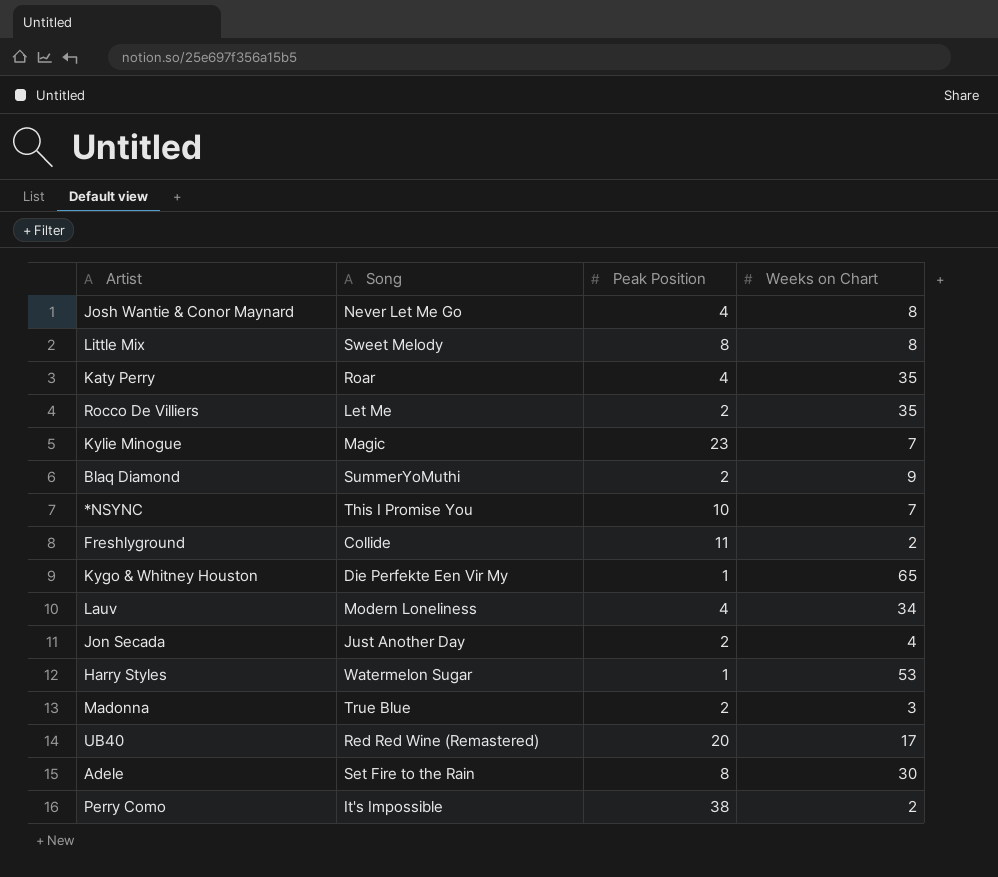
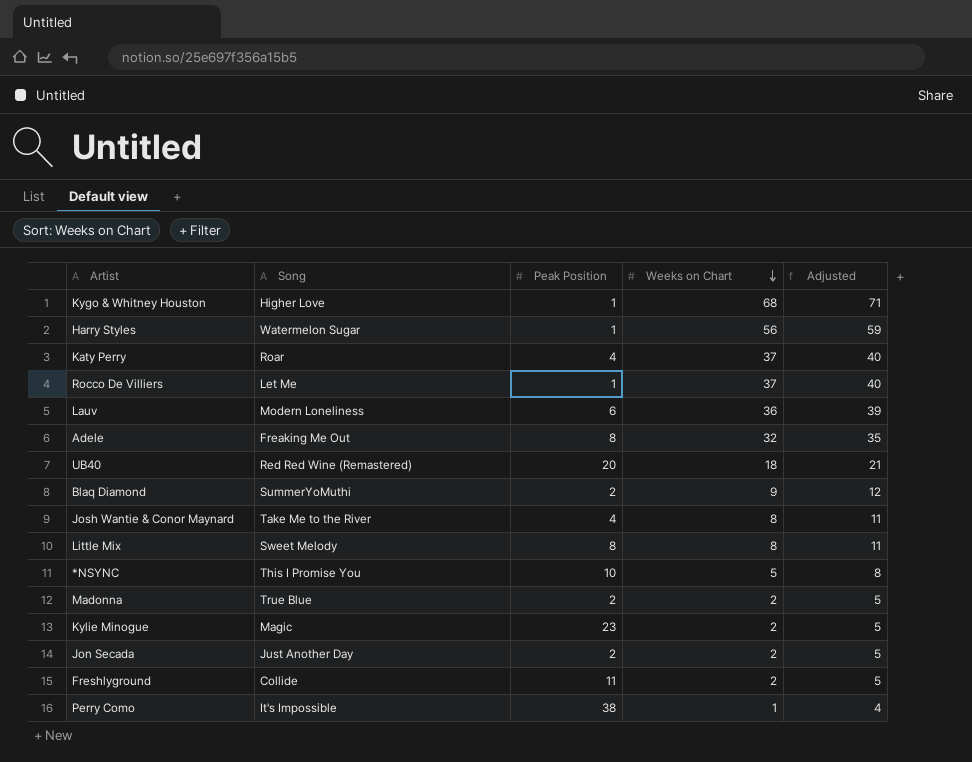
row order: none -> Weeks on Chart descending
column Adjusted | formula: none -> [Weeks on Chart] + 3
Kygo & Whitney Houston | Song: Die Perfekte Een Vir My -> Higher Love
Kygo & Whitney Houston | Weeks on Chart: 65 -> 68
Harry Styles | Weeks on Chart: 53 -> 56
Katy Perry | Weeks on Chart: 35 -> 37
Rocco De Villiers | Peak Position: 2 -> 1
Rocco De Villiers | Weeks on Chart: 35 -> 37
Lauv | Peak Position: 4 -> 6
Lauv | Weeks on Chart: 34 -> 36
Adele | Song: Set Fire to the Rain -> Freaking Me Out
Adele | Weeks on Chart: 30 -> 32
UB40 | Weeks on Chart: 17 -> 18
Josh Wantie & Conor Maynard | Song: Never Let Me Go -> Take Me to the River
*NSYNC | Weeks on Chart: 7 -> 5
Madonna | Weeks on Chart: 3 -> 2
Kylie Minogue | Weeks on Chart: 7 -> 2
Jon Secada | Weeks on Chart: 4 -> 2
Perry Como | Weeks on Chart: 2 -> 1

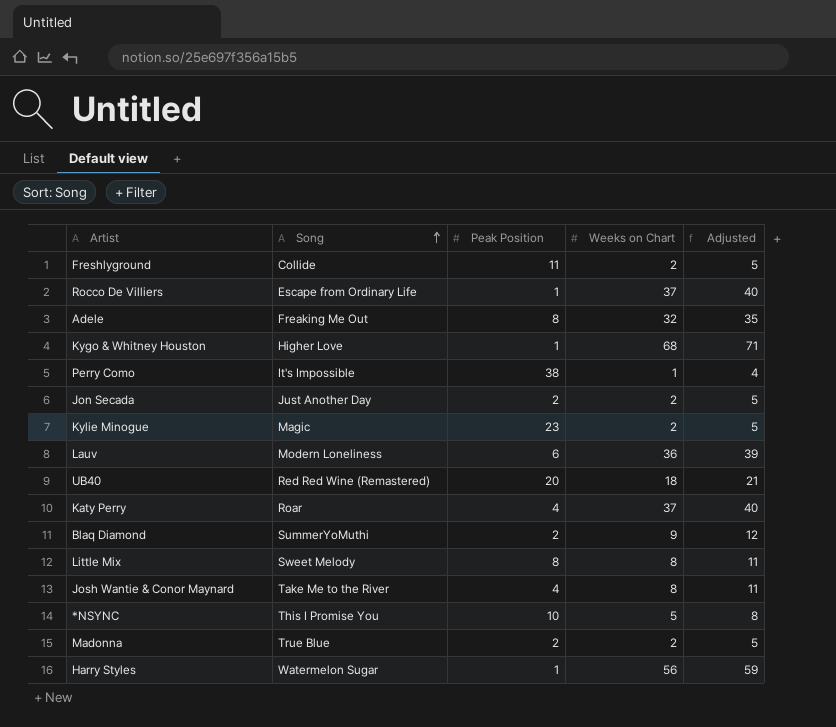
row order: Weeks on Chart descending -> Song ascending
Rocco De Villiers | Song: Let Me -> Escape from Ordinary Life

